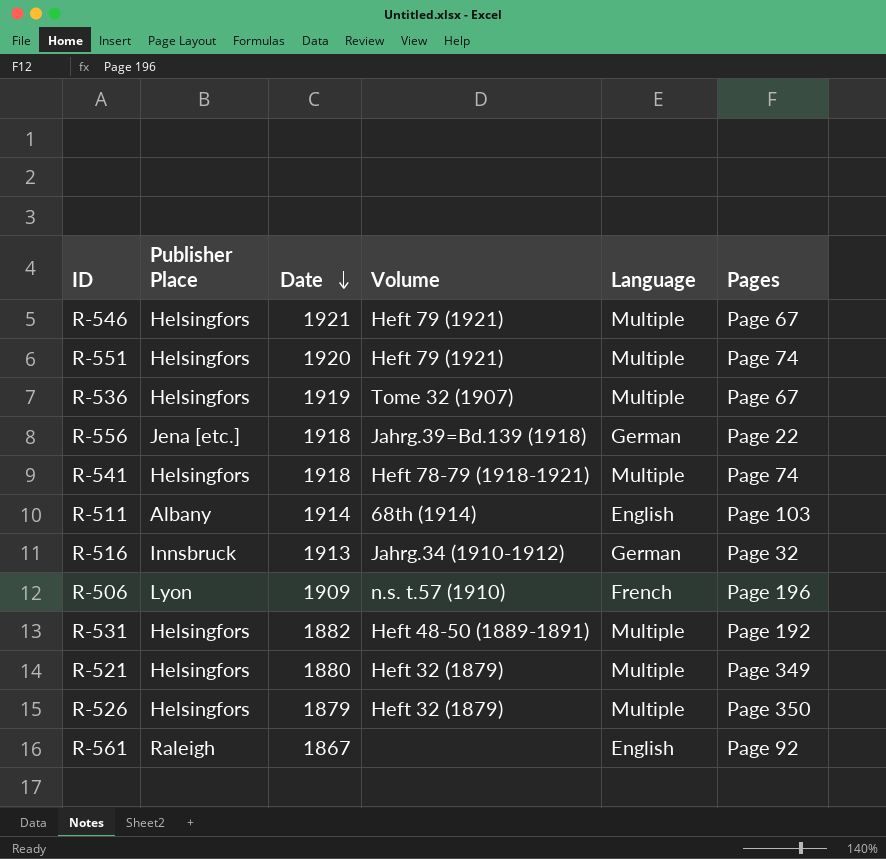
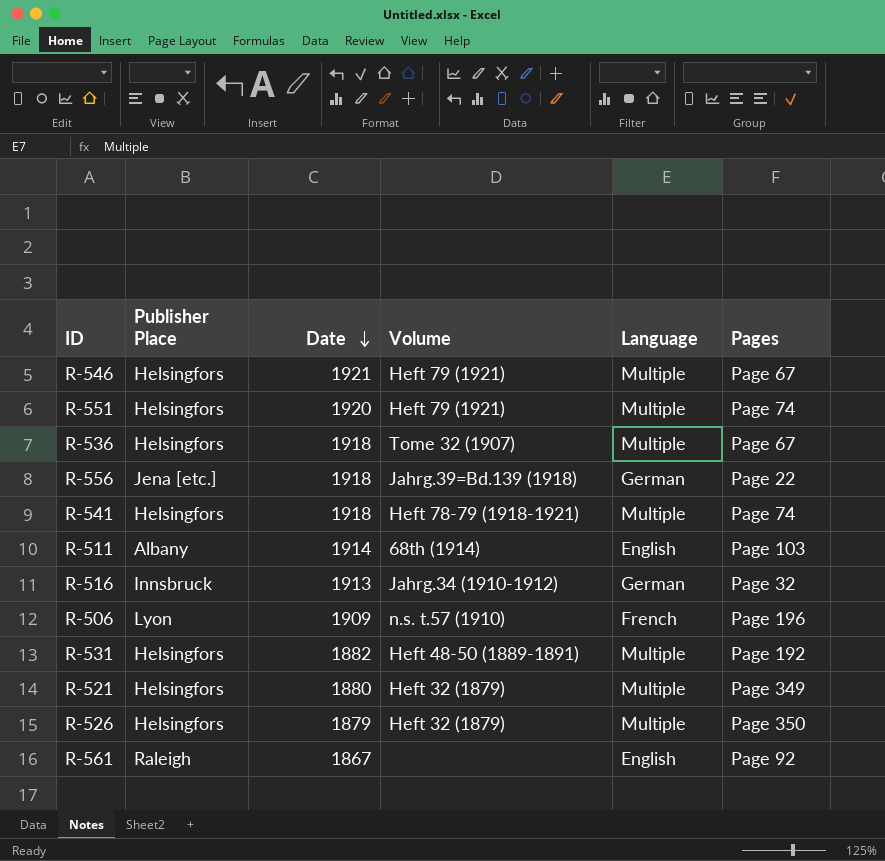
R-536 | Date: 1919 -> 1918

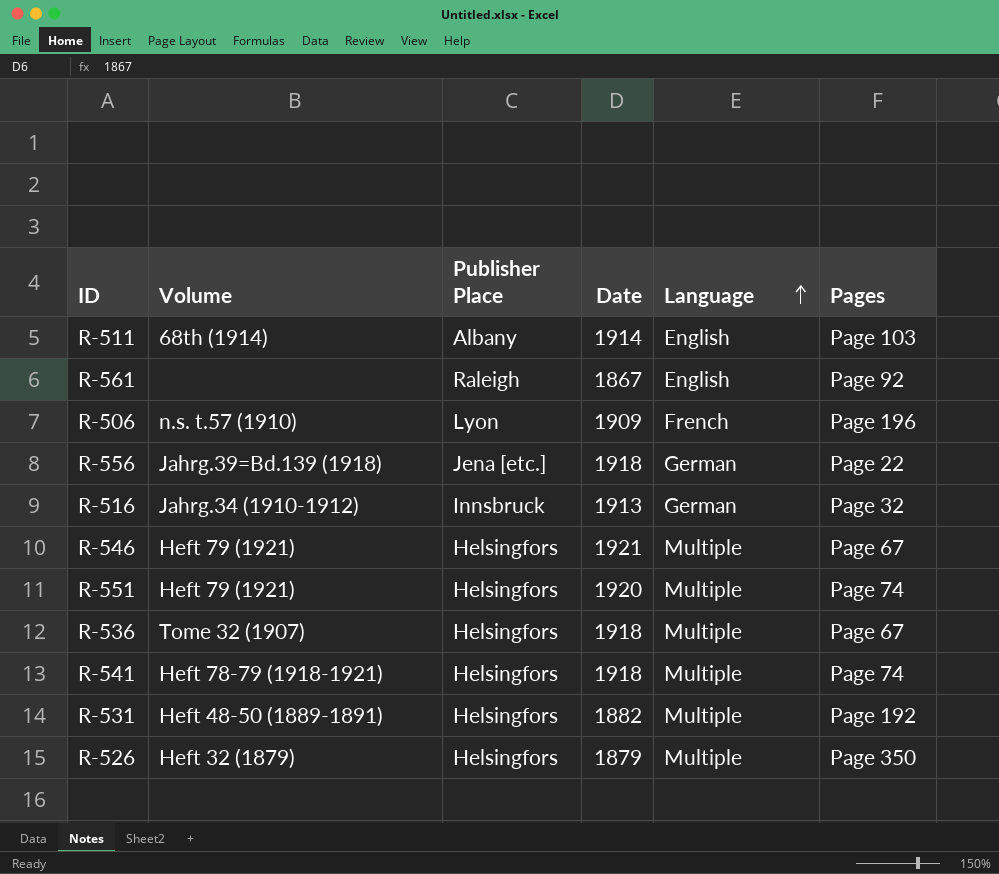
row order: Date descending -> Language ascending
column Volume | position: 4 -> 2
row R-521: Helsingfors | 1880 | Heft 32 (1879) | Multiple | Page 349 -> none

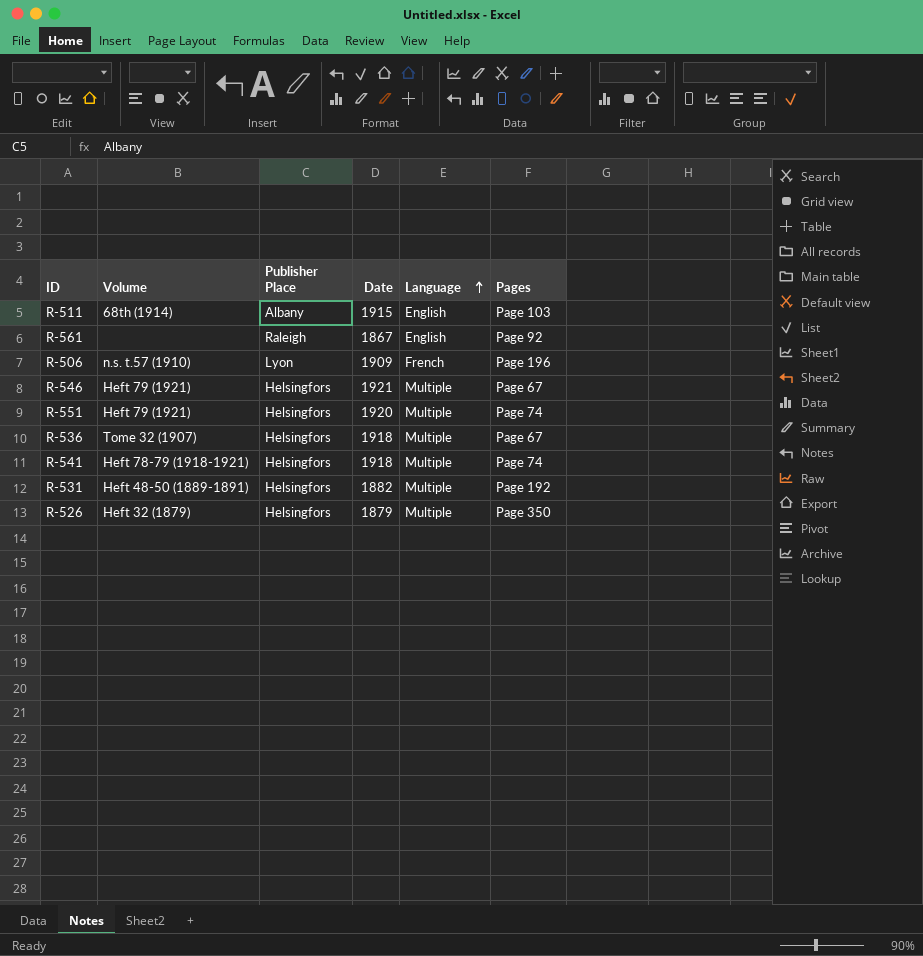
row R-556: Jahrg.39=Bd.139 (1918) | Jena [etc.] | 1918 | German | Page 22 -> none
row R-516: Jahrg.34 (1910-1912) | Innsbruck | 1913 | German | Page 32 -> none
R-511 | Date: 1914 -> 1915

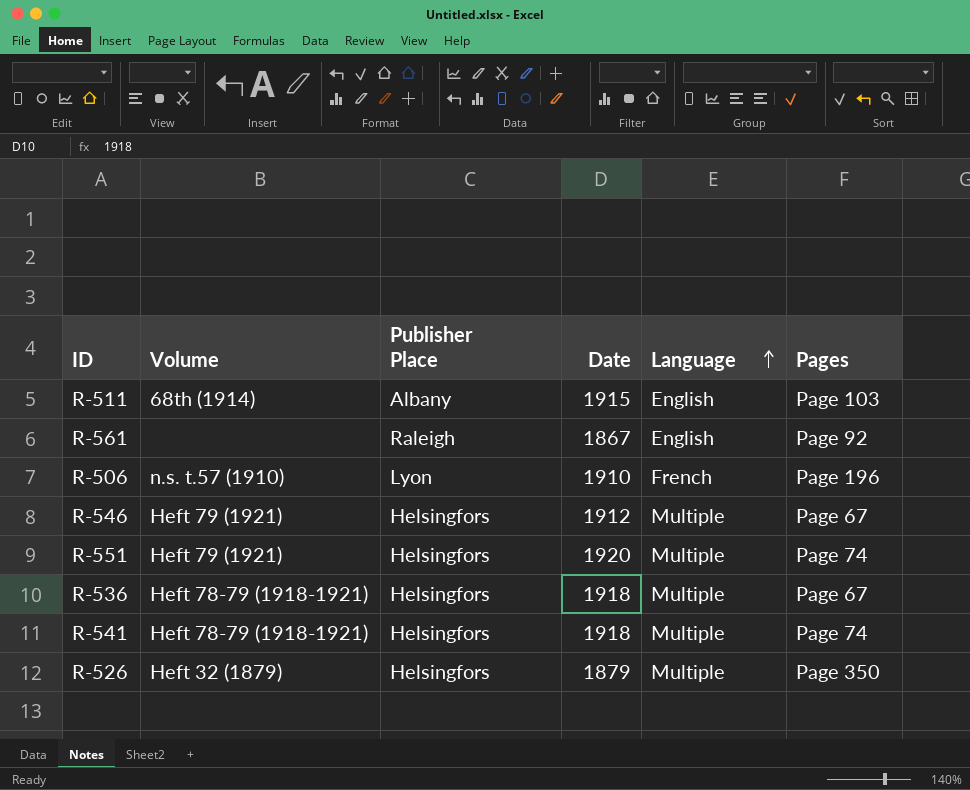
row R-531: Heft 48-50 (1889-1891) | Helsingfors | 1882 | Multiple | Page 192 -> none
R-506 | Date: 1909 -> 1910
R-546 | Date: 1921 -> 1912
R-536 | Volume: Tome 32 (1907) -> Heft 78-79 (1918-1921)

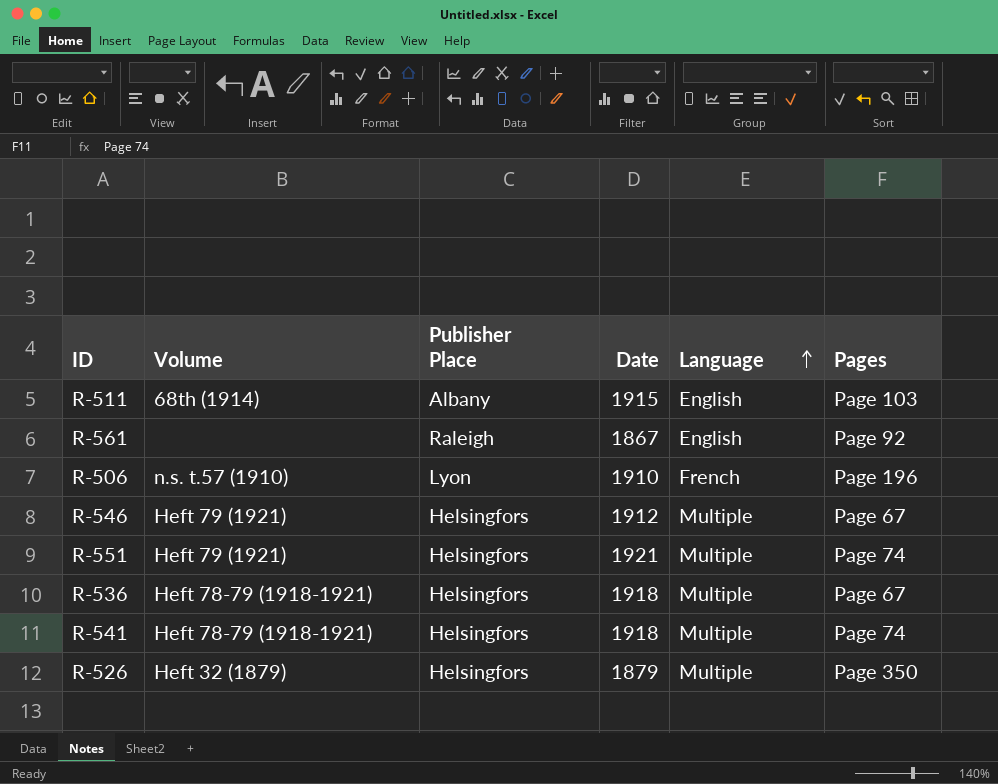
R-551 | Date: 1920 -> 1921

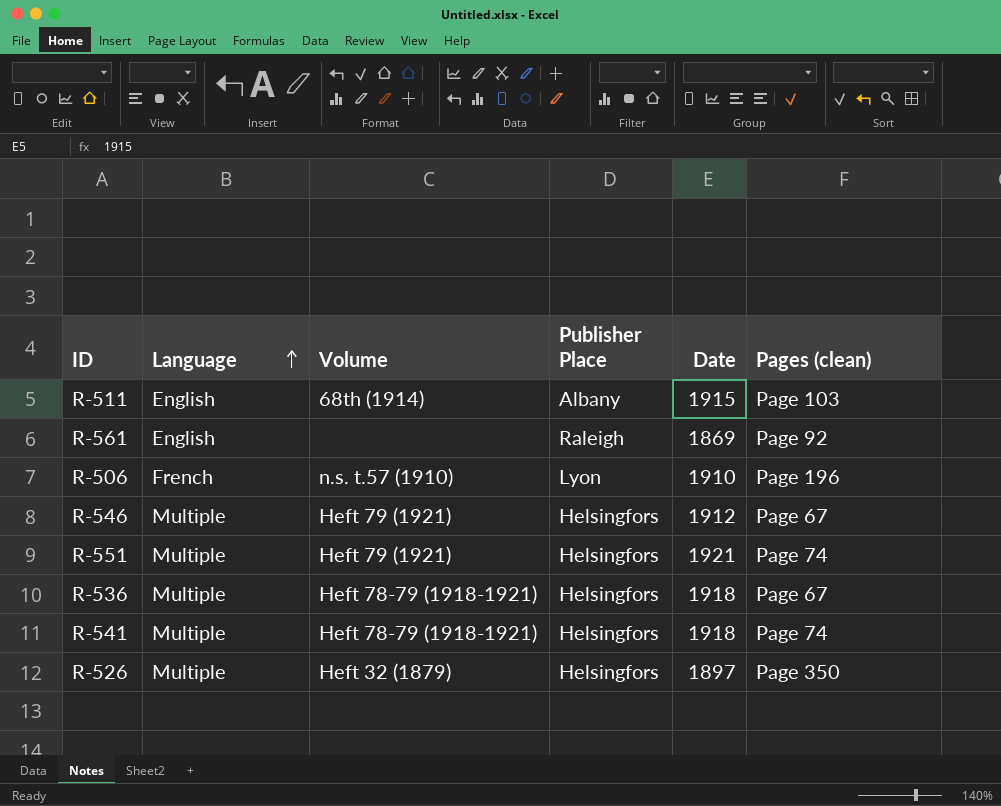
column Language | position: 5 -> 2
column name: Pages -> Pages (clean)
R-561 | Date: 1867 -> 1869
R-526 | Date: 1879 -> 1897

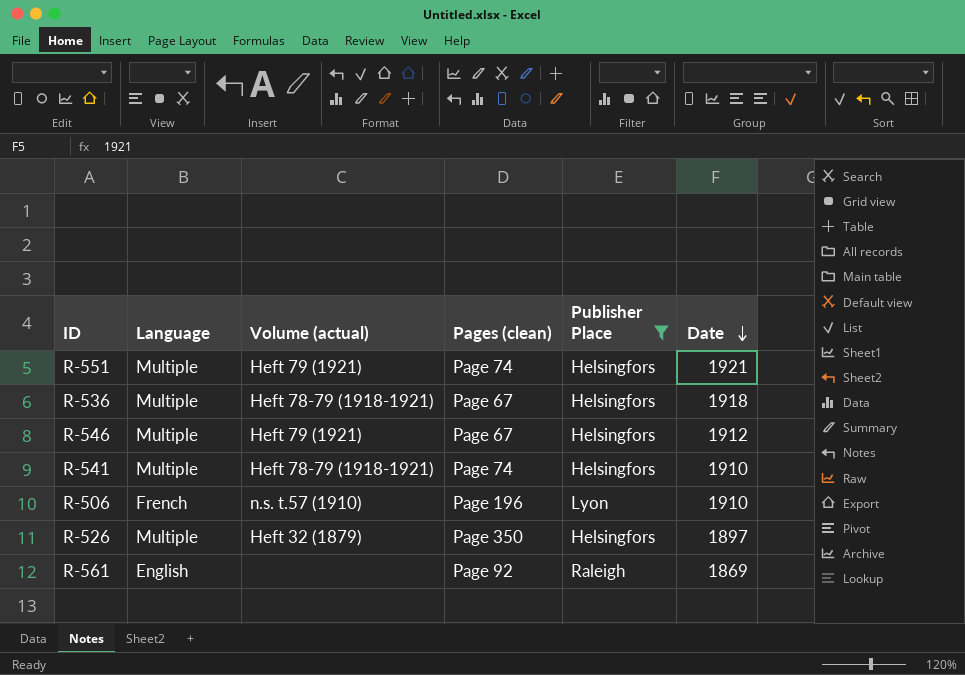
filter: none -> Publisher Place != Albany
row order: Language ascending -> Date descending
column name: Volume -> Volume (actual)
column Pages (clean) | position: 6 -> 4
R-541 | Date: 1918 -> 1910

